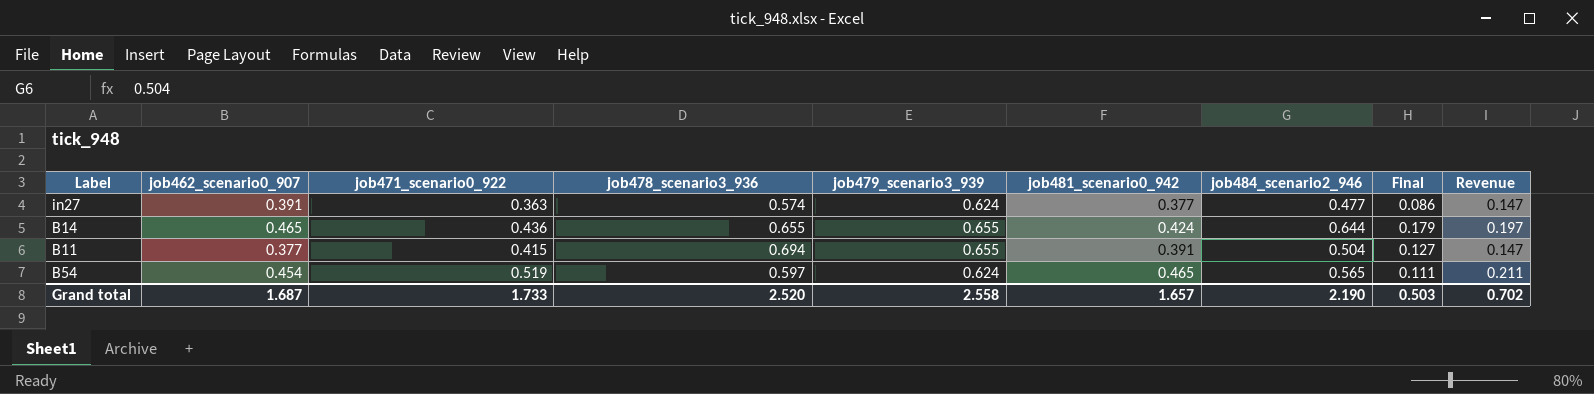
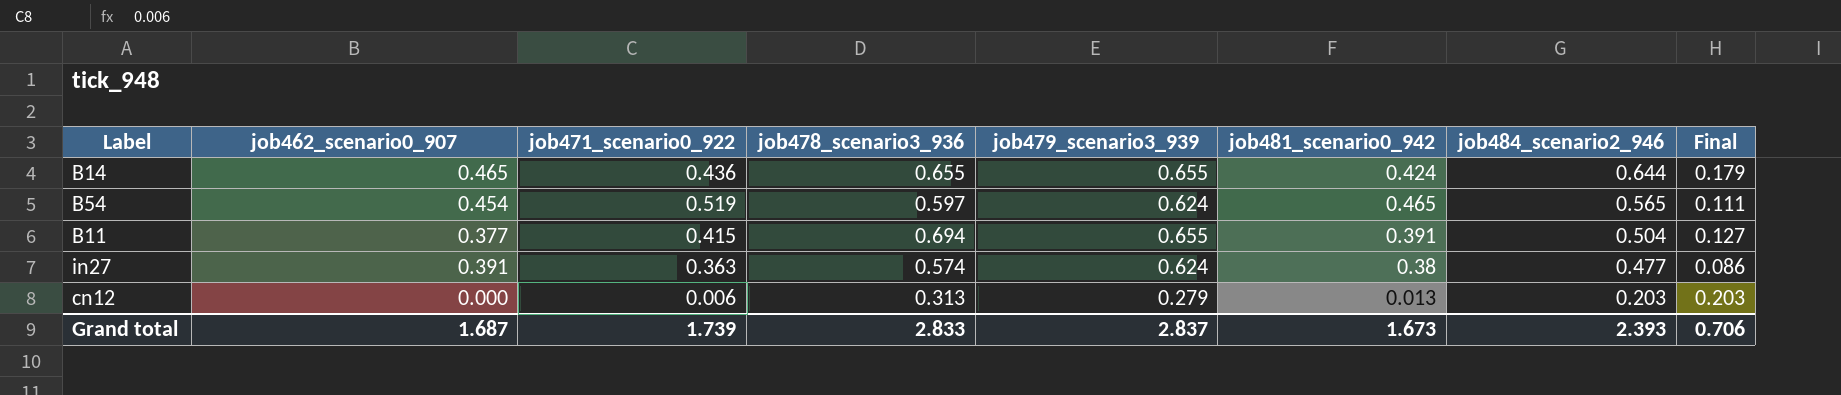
row order: none -> job484_scenario2_946 descending
column Revenue | formula: [job462_scenario0_907] * [job481_scenario0_942] -> none
in27 | job481_scenario0_942: 0.377 -> 0.38
row cn12: none -> 0.000 | 0.006 | 0.313 | 0.279 | 0.013 | 0.203 | 0.203
Grand total | job471_scenario0_922: 1.733 -> 1.739
Grand total | job478_scenario3_936: 2.520 -> 2.833
Grand total | job479_scenario3_939: 2.558 -> 2.837
Grand total | job481_scenario0_942: 1.657 -> 1.673
Grand total | job484_scenario2_946: 2.190 -> 2.393
Grand total | Final: 0.503 -> 0.706

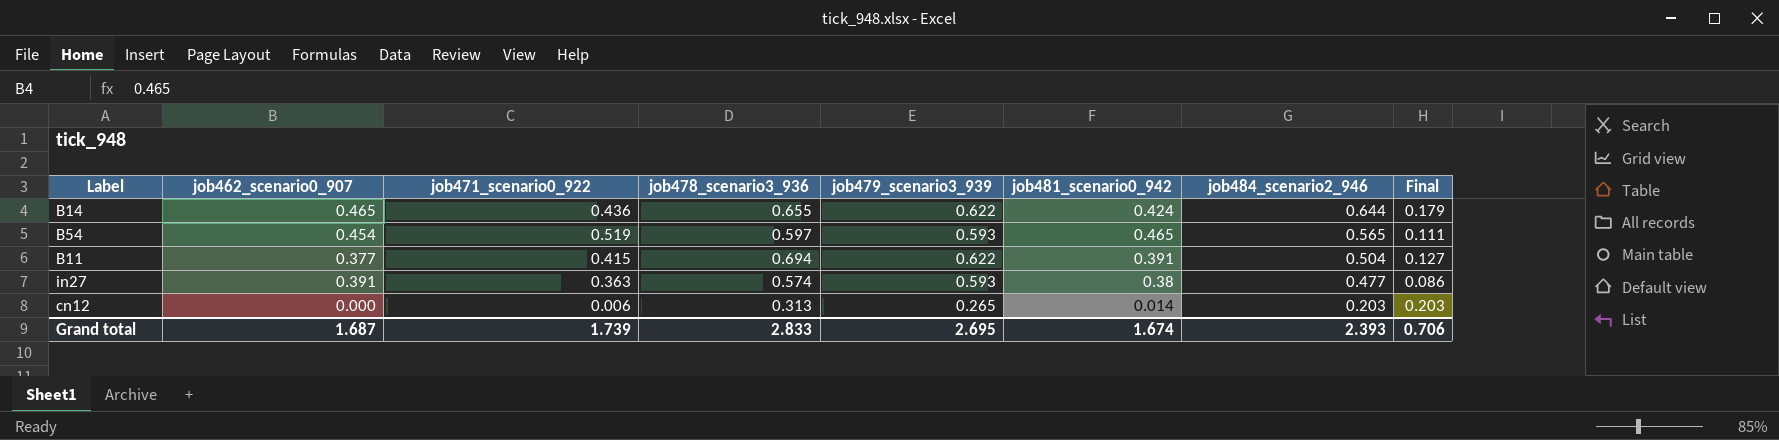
B14 | job479_scenario3_939: 0.655 -> 0.622
B54 | job479_scenario3_939: 0.624 -> 0.593
B11 | job479_scenario3_939: 0.655 -> 0.622
in27 | job479_scenario3_939: 0.624 -> 0.593
cn12 | job479_scenario3_939: 0.279 -> 0.265
cn12 | job481_scenario0_942: 0.013 -> 0.014
Grand total | job479_scenario3_939: 2.837 -> 2.695
Grand total | job481_scenario0_942: 1.673 -> 1.674

